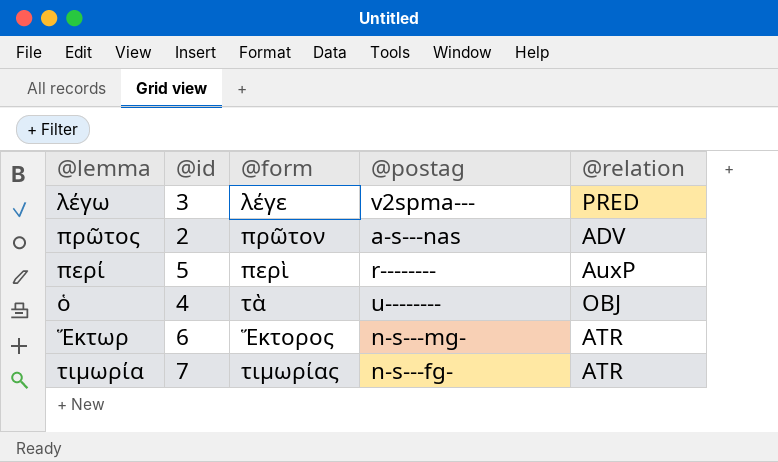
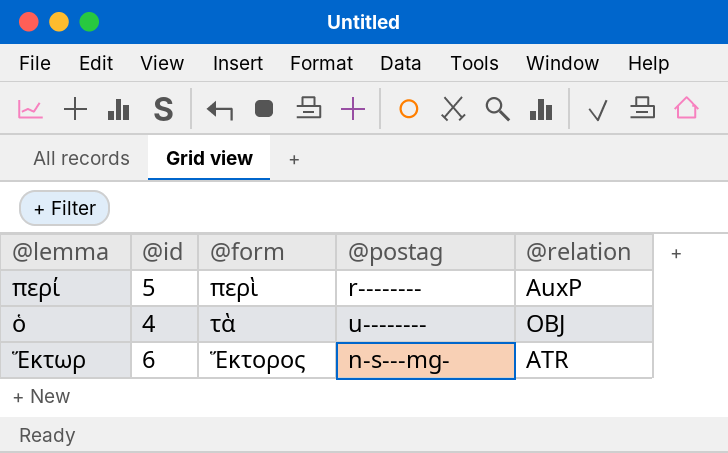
row λέγω: 3 | λέγε | v2spma--- | PRED -> none
row πρῶτος: 2 | πρῶτον | a-s---nas | ADV -> none
row τιμωρία: 7 | τιμωρίας | n-s---fg- | ATR -> none

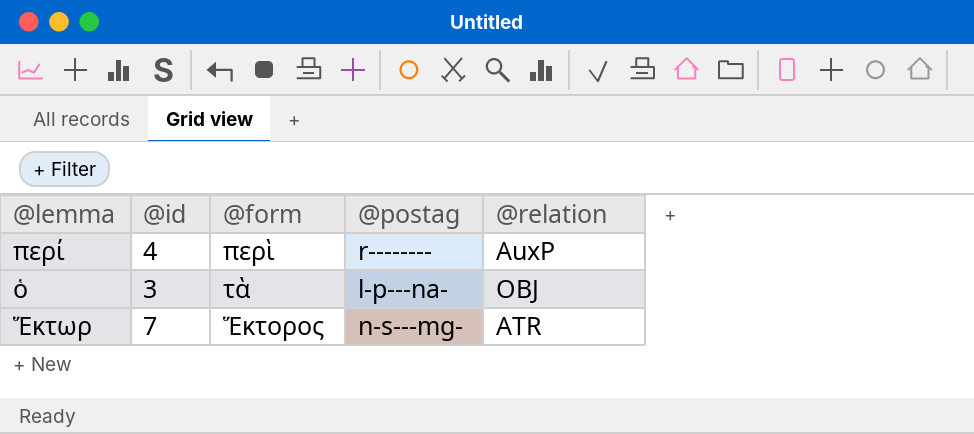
περί | @id: 5 -> 4
ὁ | @id: 4 -> 3
ὁ | @postag: u-------- -> l-p---na-
Ἕκτωρ | @id: 6 -> 7

